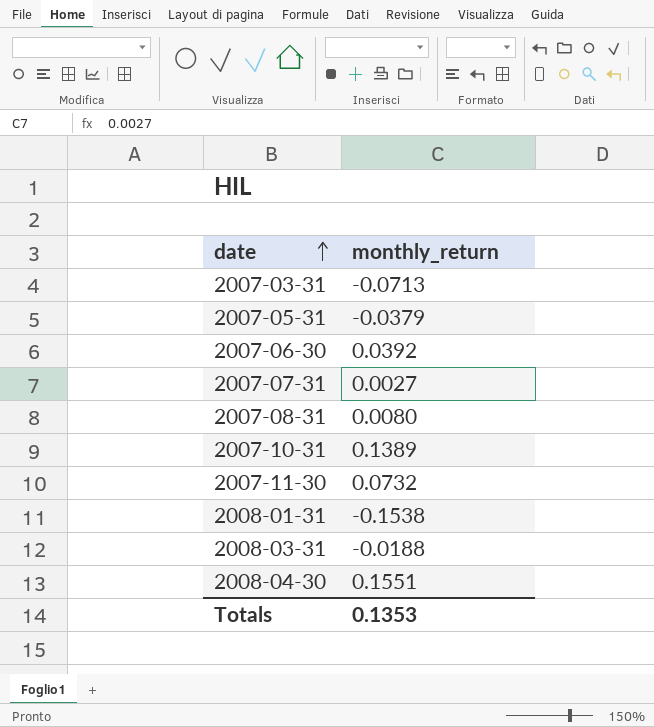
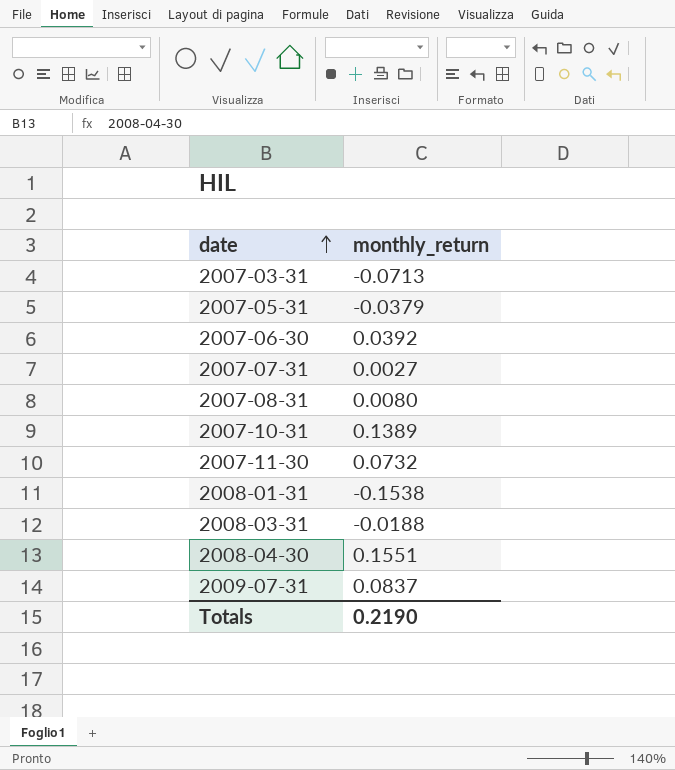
row 2009-07-31: none -> 0.0837
Totals | monthly_return: 0.1353 -> 0.2190

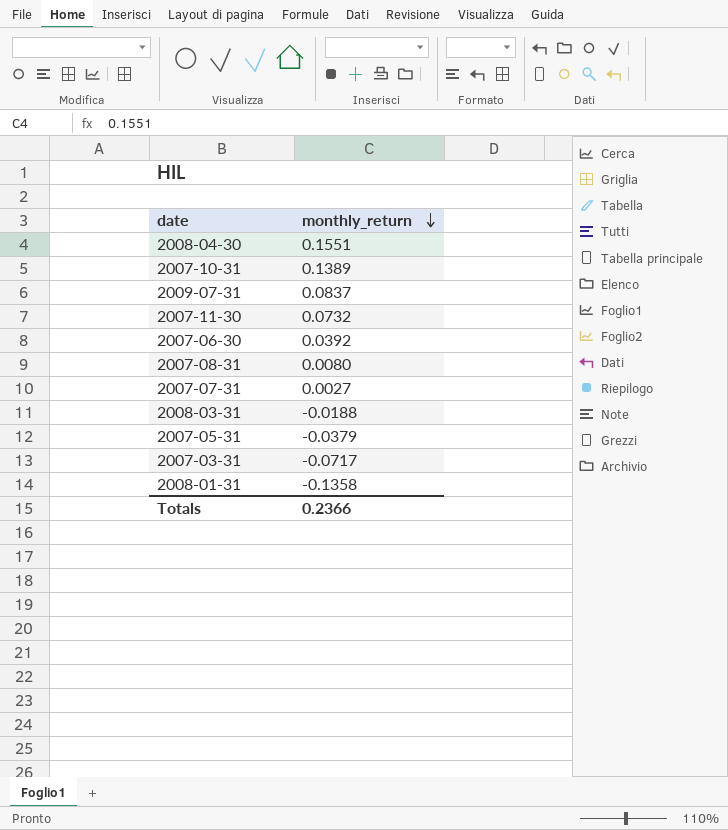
row order: date ascending -> monthly_return descending
2007-03-31 | monthly_return: -0.0713 -> -0.0717
2008-01-31 | monthly_return: -0.1538 -> -0.1358
Totals | monthly_return: 0.2190 -> 0.2366

